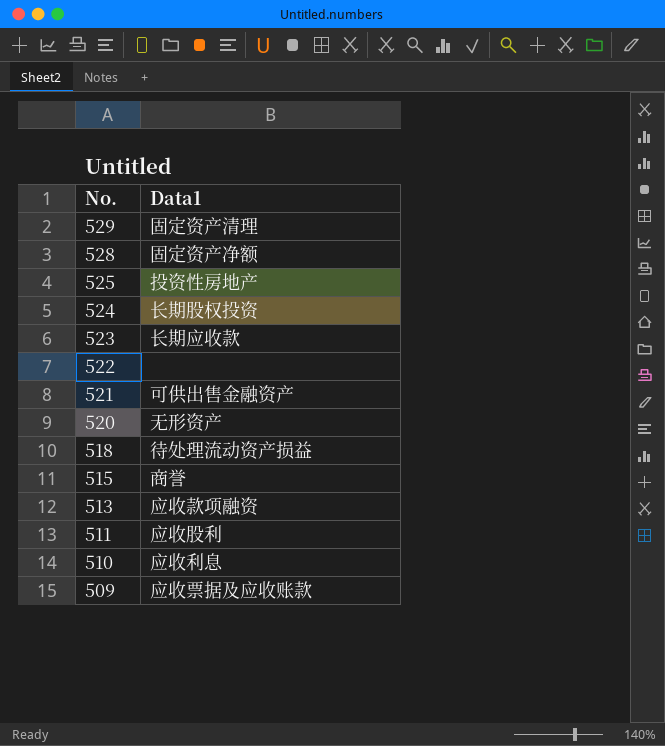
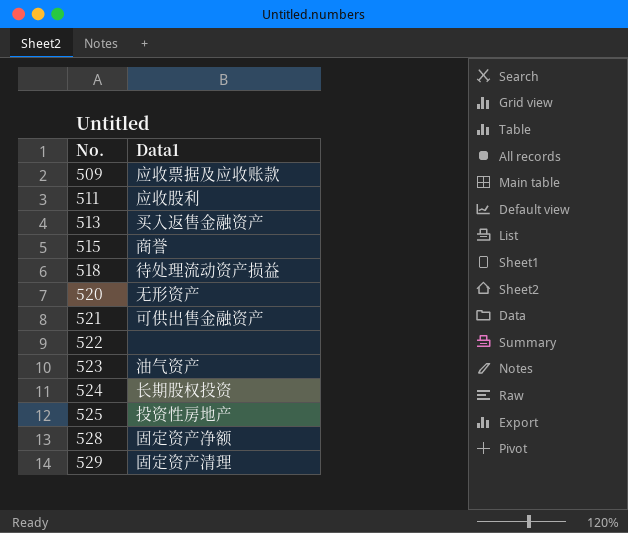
row order: No. descending -> No. ascending
row 510: 应收利息 -> none
513 | Data1: 应收款项融资 -> 买入返售金融资产
523 | Data1: 长期应收款 -> 油气资产

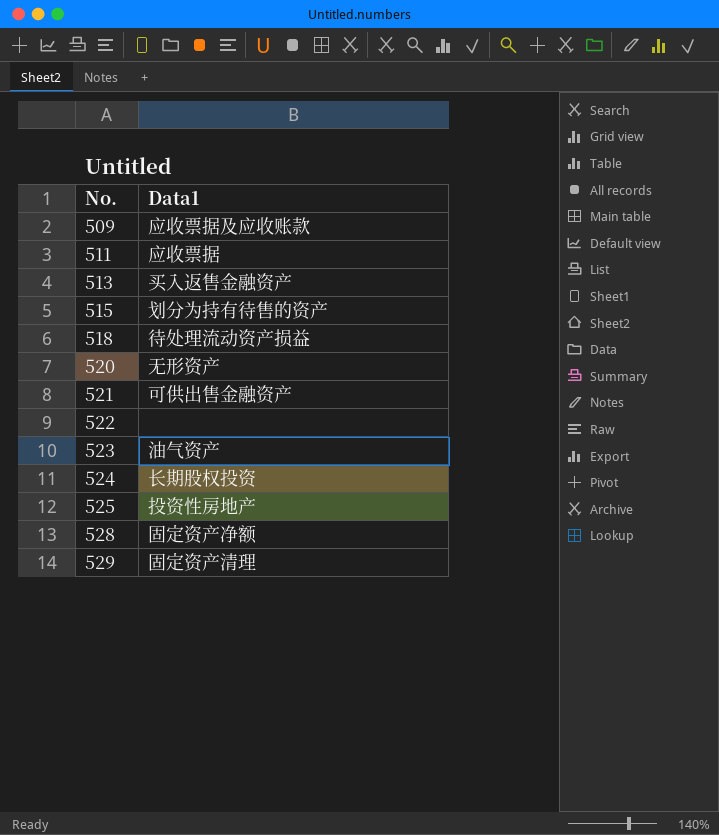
511 | Data1: 应收股利 -> 应收票据
515 | Data1: 商誉 -> 划分为持有待售的资产

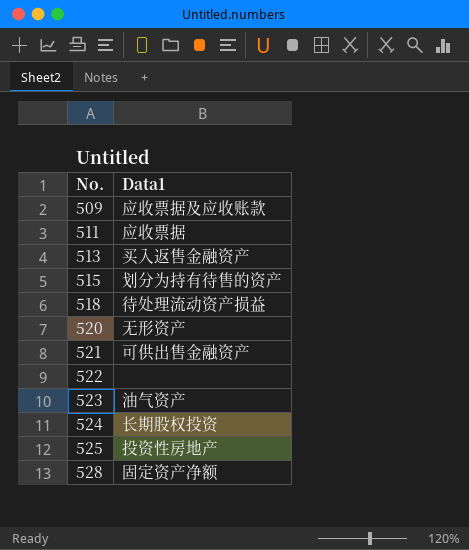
row 529: 固定资产清理 -> none

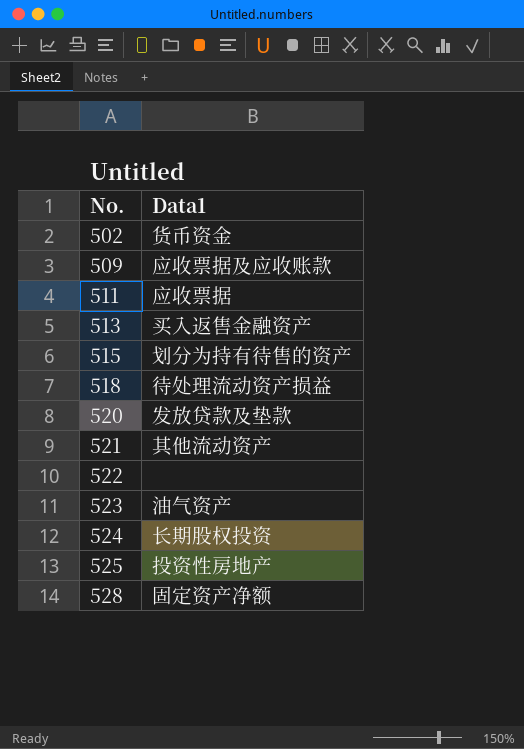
row 502: none -> 货币资金
520 | Data1: 无形资产 -> 发放贷款及垫款
521 | Data1: 可供出售金融资产 -> 其他流动资产

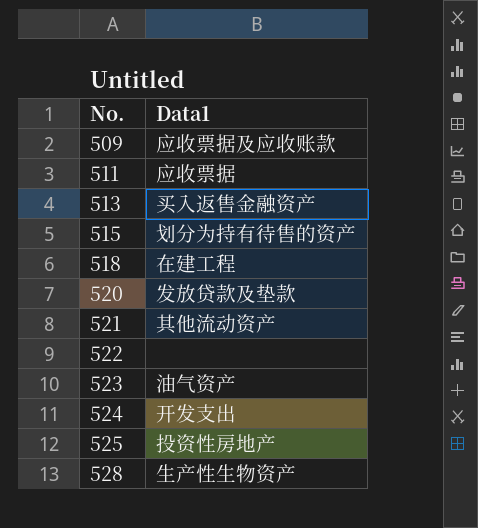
row 502: 货币资金 -> none
518 | Data1: 待处理流动资产损益 -> 在建工程
524 | Data1: 长期股权投资 -> 开发支出
528 | Data1: 固定资产净额 -> 生产性生物资产

